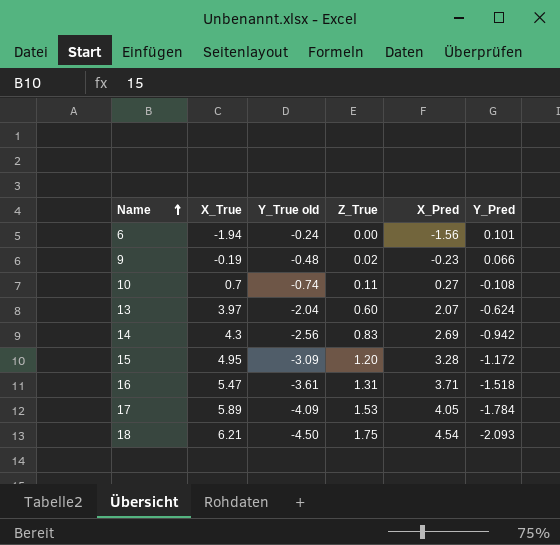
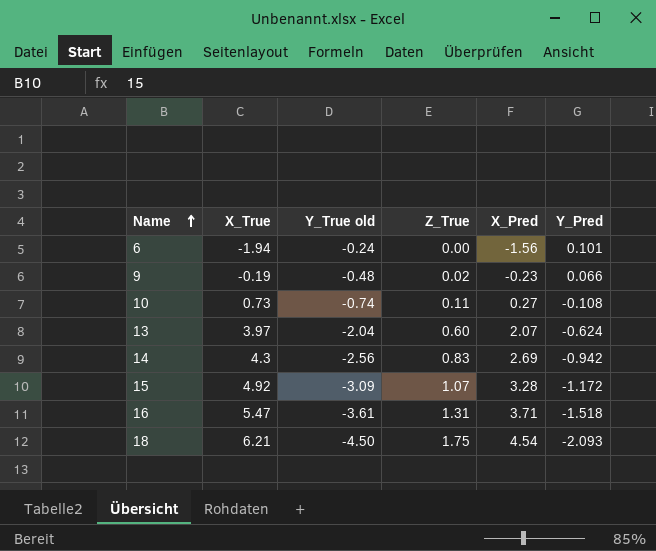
row 17: 5.89 | -4.09 | 1.53 | 4.05 | -1.784 -> none
10 | X_True: 0.7 -> 0.73
15 | X_True: 4.95 -> 4.92
15 | Z_True: 1.20 -> 1.07

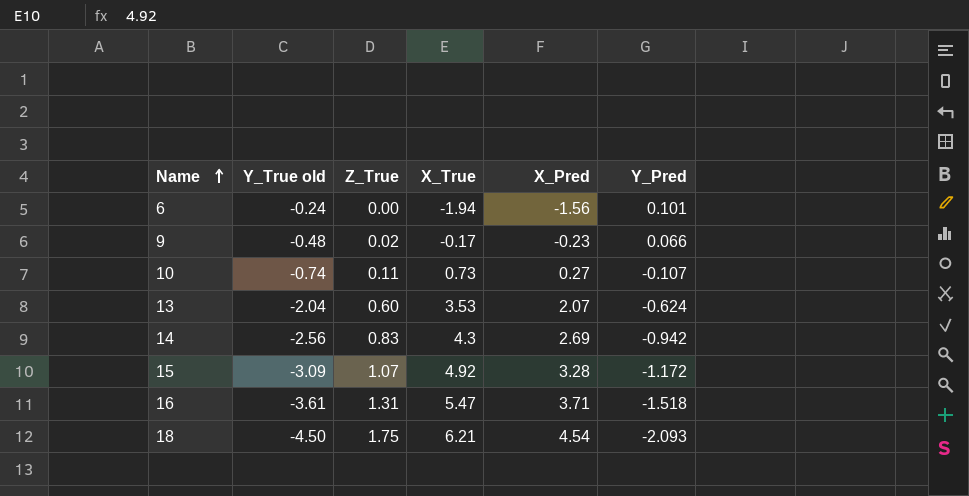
column X_True | position: 2 -> 4
9 | X_True: -0.19 -> -0.17
10 | Y_Pred: -0.108 -> -0.107
13 | X_True: 3.97 -> 3.53

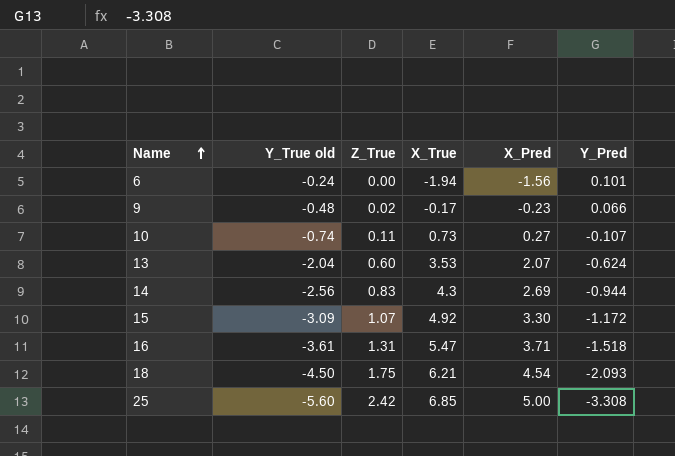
14 | Y_Pred: -0.942 -> -0.944
15 | X_Pred: 3.28 -> 3.30
row 25: none -> -5.60 | 2.42 | 6.85 | 5.00 | -3.308

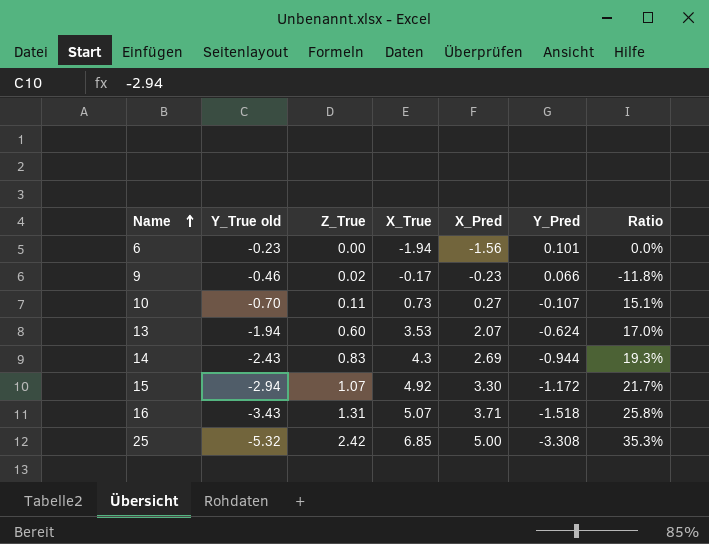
column Ratio | formula: none -> [Z_True] / [X_True]
row 18: -4.50 | 1.75 | 6.21 | 4.54 | -2.093 -> none
6 | Y_True old: -0.24 -> -0.23
9 | Y_True old: -0.48 -> -0.46
10 | Y_True old: -0.74 -> -0.70
13 | Y_True old: -2.04 -> -1.94
14 | Y_True old: -2.56 -> -2.43
15 | Y_True old: -3.09 -> -2.94
16 | Y_True old: -3.61 -> -3.43
16 | X_True: 5.47 -> 5.07
25 | Y_True old: -5.60 -> -5.32

